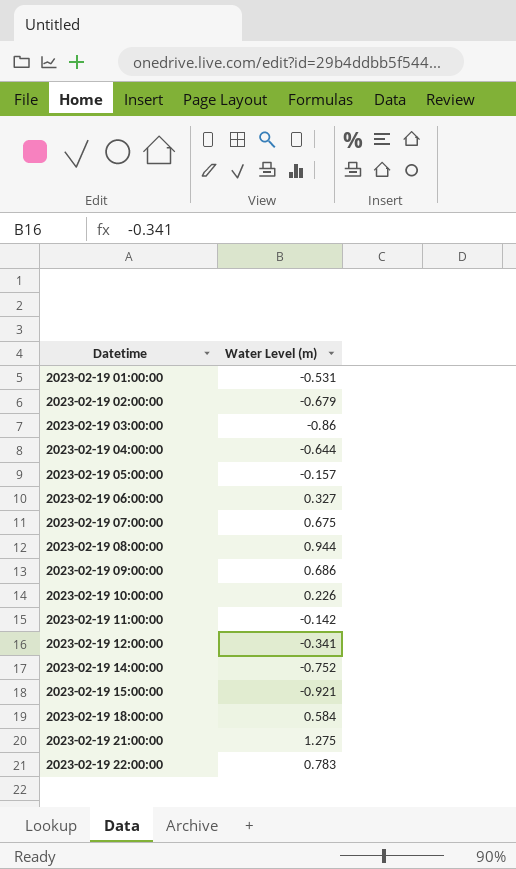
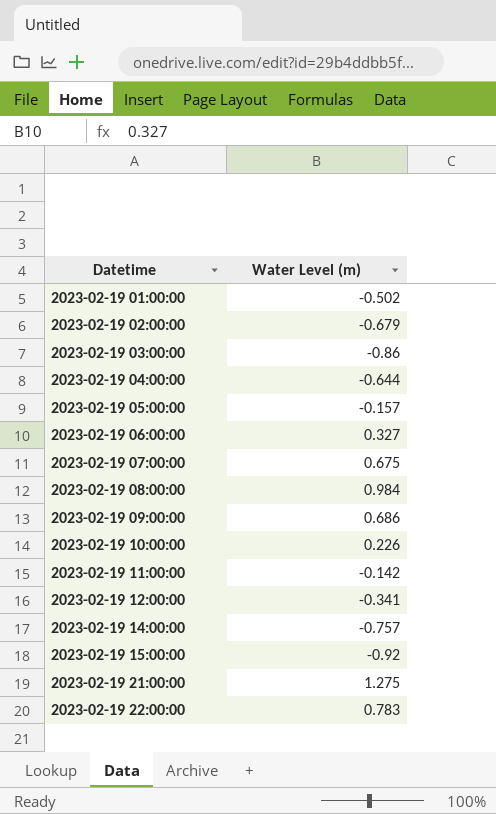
row 2023-02-19 18:00:00: 0.584 -> none
2023-02-19 01:00:00 | Water Level (m): -0.531 -> -0.502
2023-02-19 08:00:00 | Water Level (m): 0.944 -> 0.984
2023-02-19 14:00:00 | Water Level (m): -0.752 -> -0.757
2023-02-19 15:00:00 | Water Level (m): -0.921 -> -0.92

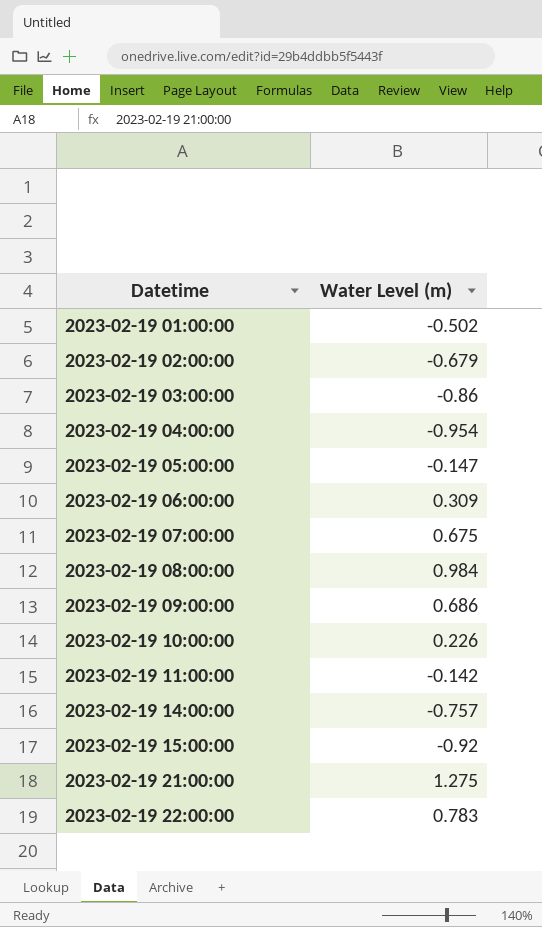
row 2023-02-19 12:00:00: -0.341 -> none
2023-02-19 04:00:00 | Water Level (m): -0.644 -> -0.954
2023-02-19 05:00:00 | Water Level (m): -0.157 -> -0.147
2023-02-19 06:00:00 | Water Level (m): 0.327 -> 0.309

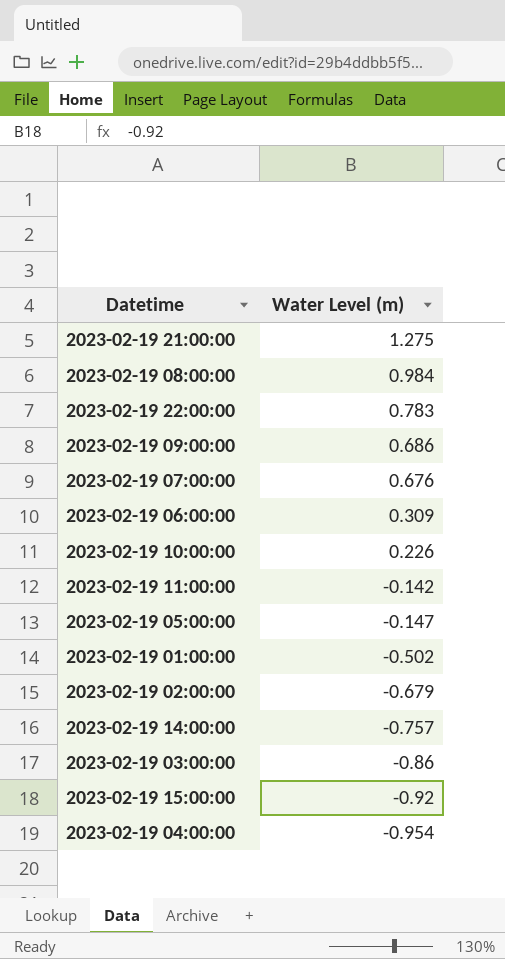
row order: Datetime ascending -> Water Level (m) descending
2023-02-19 07:00:00 | Water Level (m): 0.675 -> 0.676

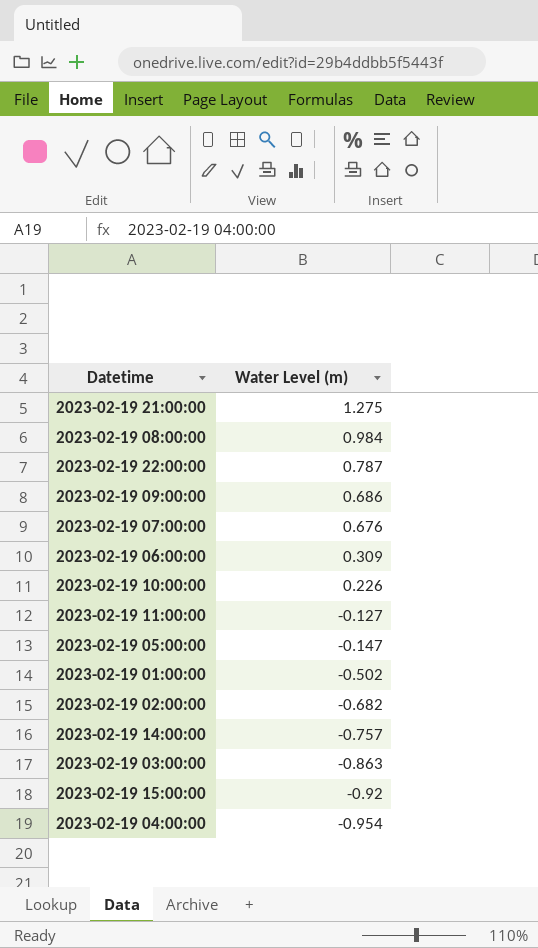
2023-02-19 22:00:00 | Water Level (m): 0.783 -> 0.787
2023-02-19 11:00:00 | Water Level (m): -0.142 -> -0.127
2023-02-19 02:00:00 | Water Level (m): -0.679 -> -0.682
2023-02-19 03:00:00 | Water Level (m): -0.86 -> -0.863

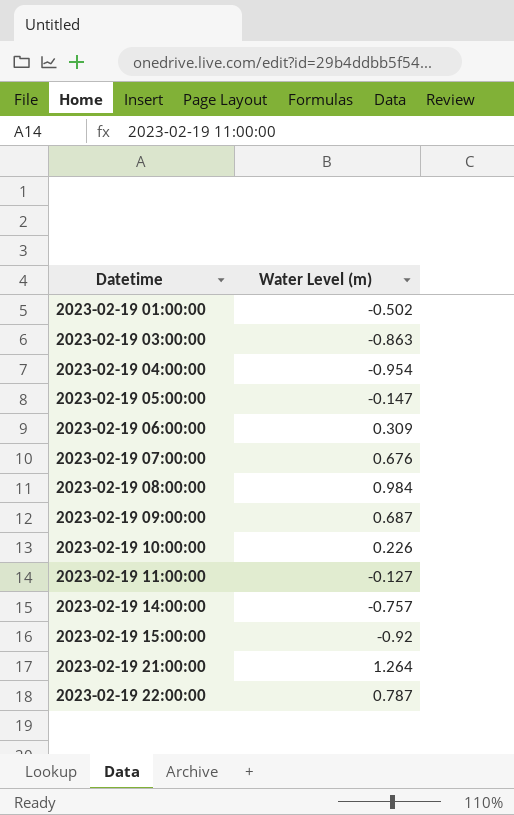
row order: Water Level (m) descending -> Datetime ascending
row 2023-02-19 02:00:00: -0.682 -> none
2023-02-19 09:00:00 | Water Level (m): 0.686 -> 0.687
2023-02-19 21:00:00 | Water Level (m): 1.275 -> 1.264

